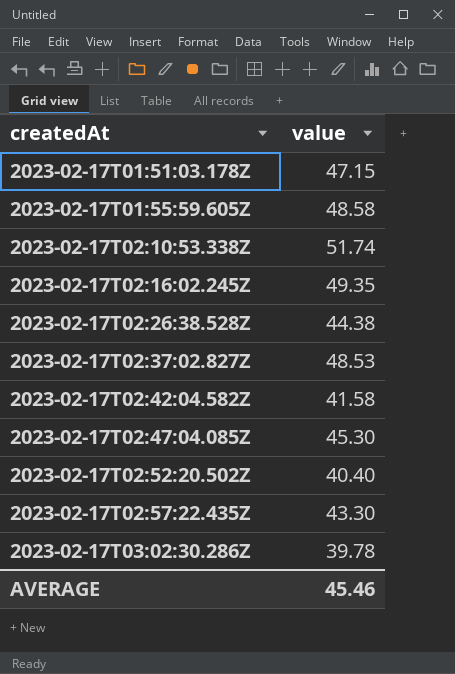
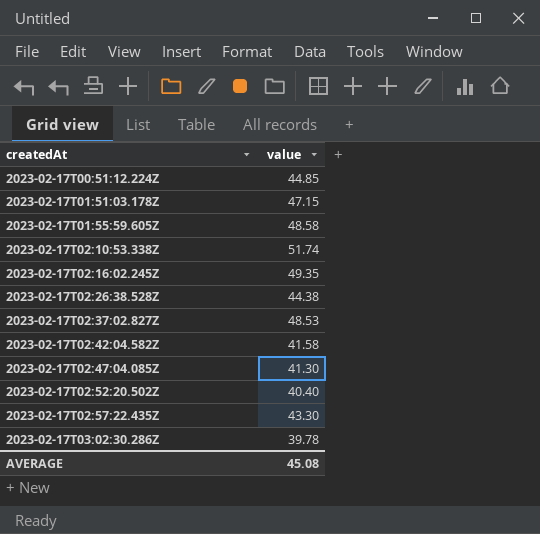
row 2023-02-17T00:51:12.224Z: none -> 44.85
2023-02-17T02:47:04.085Z | value: 45.30 -> 41.30
AVERAGE | value: 45.46 -> 45.08

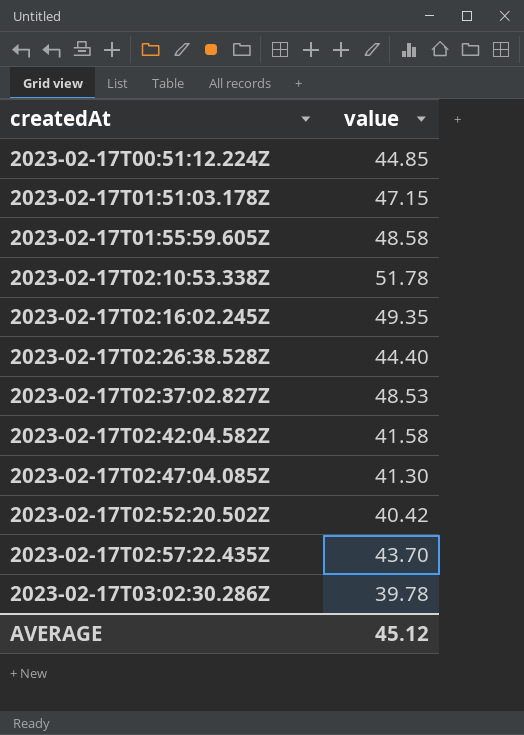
2023-02-17T02:10:53.338Z | value: 51.74 -> 51.78
2023-02-17T02:26:38.528Z | value: 44.38 -> 44.40
2023-02-17T02:52:20.502Z | value: 40.40 -> 40.42
2023-02-17T02:57:22.435Z | value: 43.30 -> 43.70
AVERAGE | value: 45.08 -> 45.12

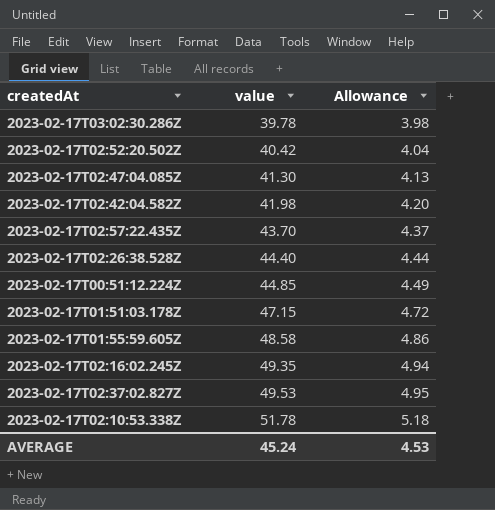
row order: createdAt ascending -> value ascending
column Allowance | formula: none -> [value] * 0.1
2023-02-17T02:42:04.582Z | value: 41.58 -> 41.98
2023-02-17T02:37:02.827Z | value: 48.53 -> 49.53
AVERAGE | value: 45.12 -> 45.24

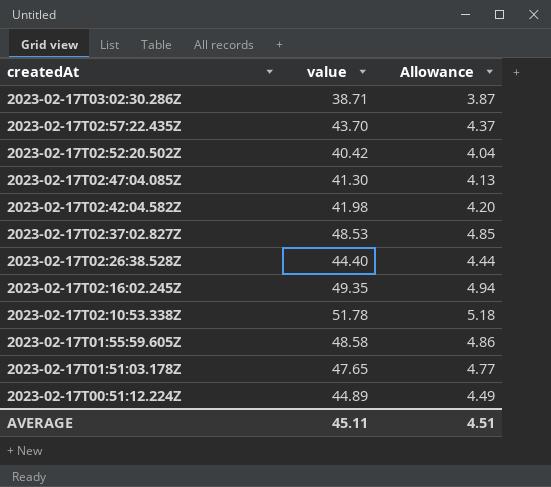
row order: value ascending -> createdAt descending
2023-02-17T03:02:30.286Z | value: 39.78 -> 38.71
2023-02-17T03:02:30.286Z | Allowance: 3.98 -> 3.87
2023-02-17T02:37:02.827Z | value: 49.53 -> 48.53
2023-02-17T02:37:02.827Z | Allowance: 4.95 -> 4.85
2023-02-17T01:51:03.178Z | value: 47.15 -> 47.65
2023-02-17T01:51:03.178Z | Allowance: 4.72 -> 4.77
2023-02-17T00:51:12.224Z | value: 44.85 -> 44.89
AVERAGE | value: 45.24 -> 45.11
AVERAGE | Allowance: 4.53 -> 4.51

